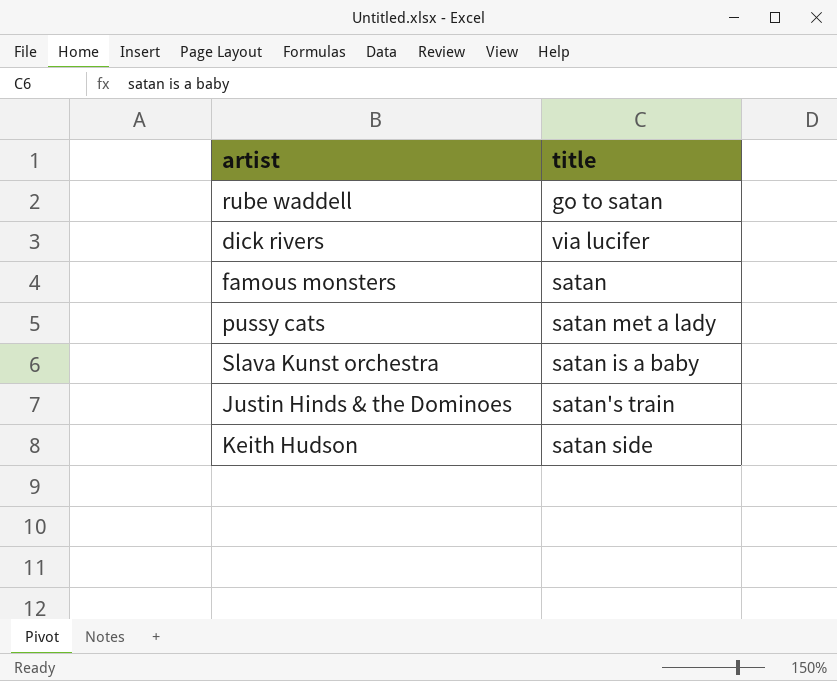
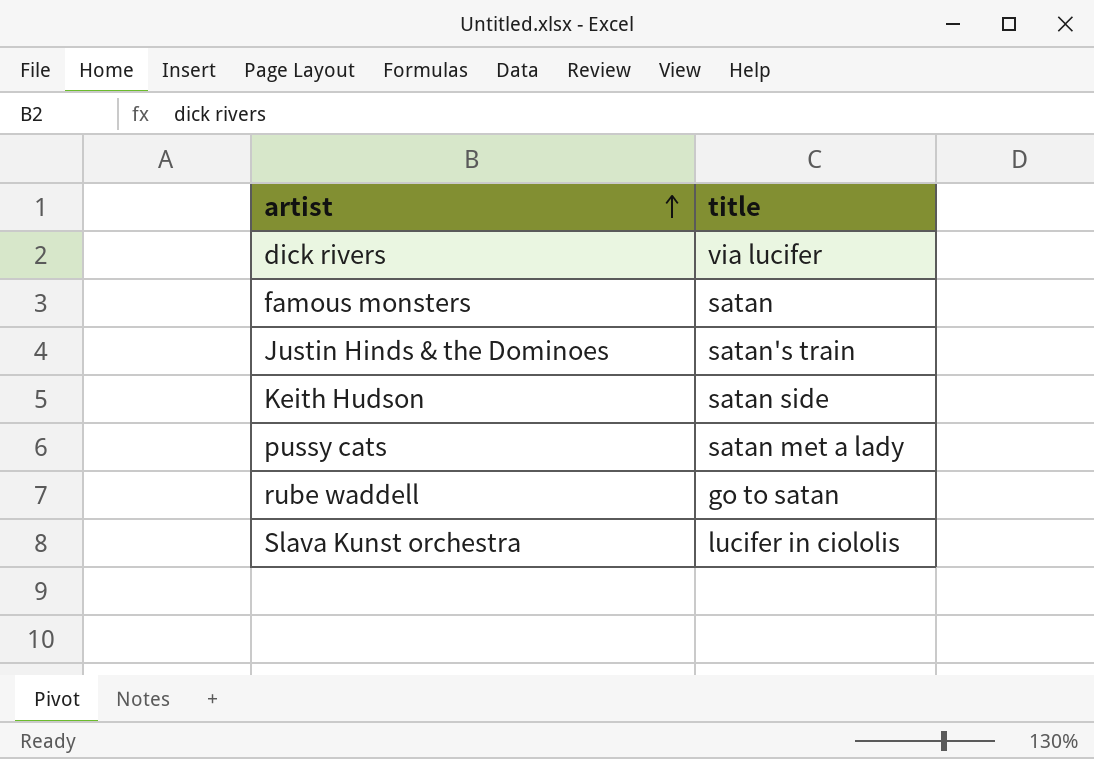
row order: none -> artist ascending
Slava Kunst orchestra | title: satan is a baby -> lucifer in ciololis

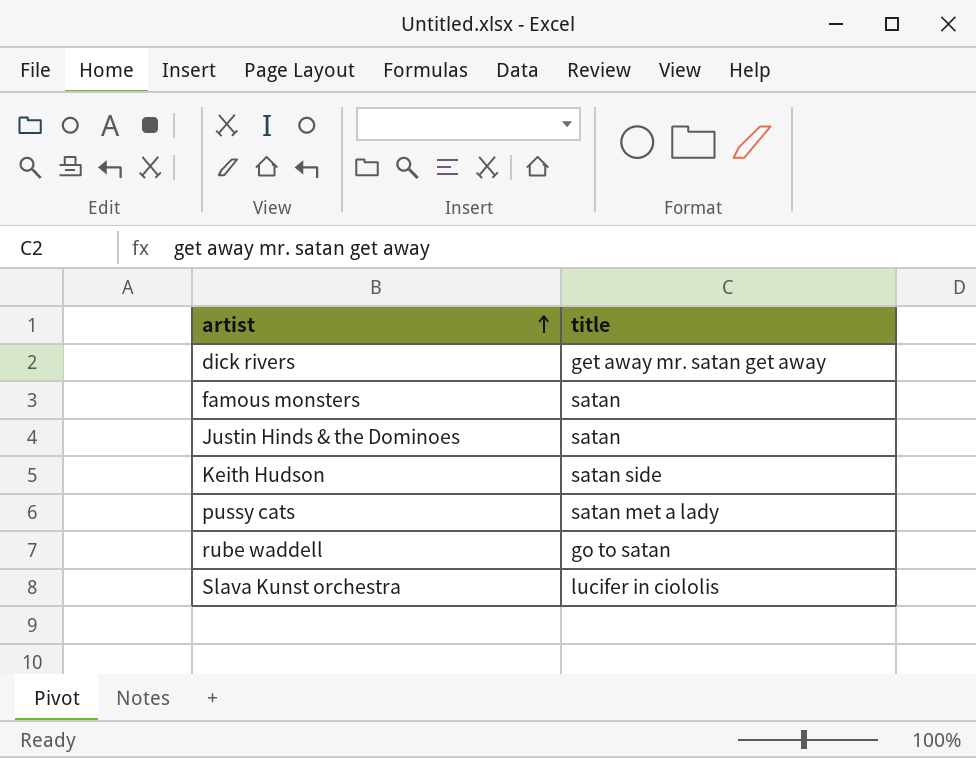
dick rivers | title: via lucifer -> get away mr. satan get away
Justin Hinds & the Dominoes | title: satan's train -> satan

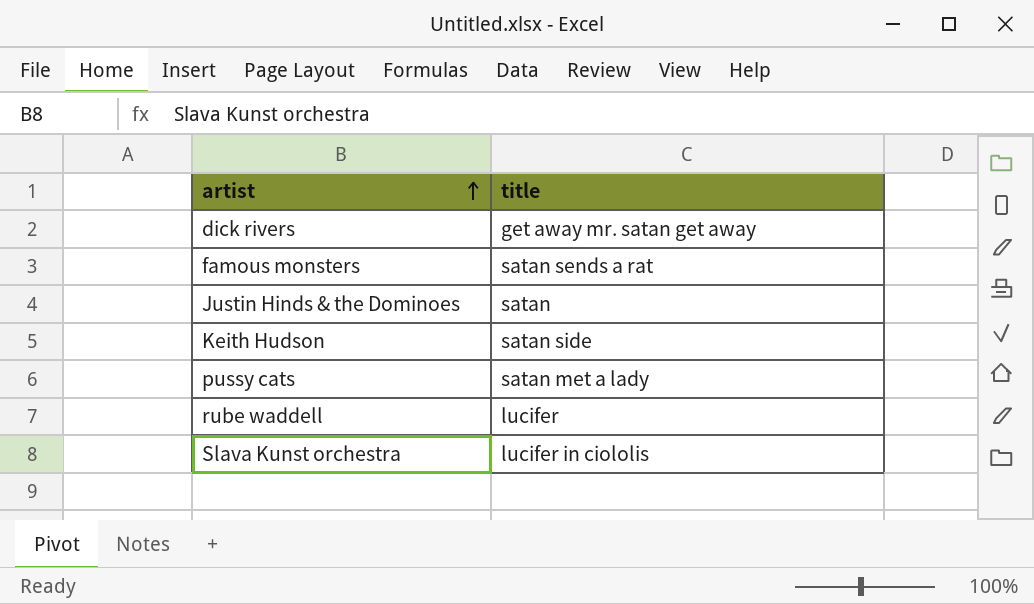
famous monsters | title: satan -> satan sends a rat
rube waddell | title: go to satan -> lucifer

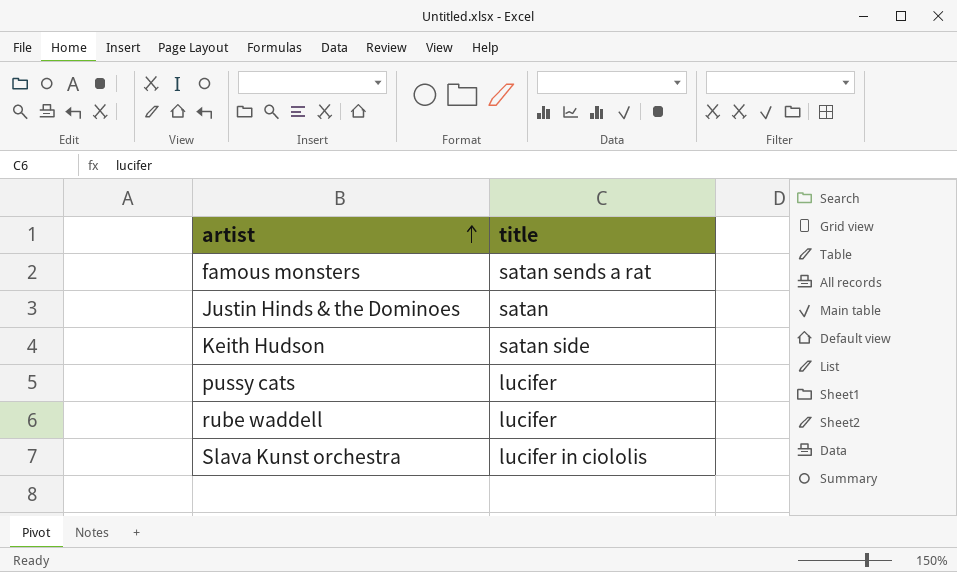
row dick rivers: get away mr. satan get away -> none
pussy cats | title: satan met a lady -> lucifer

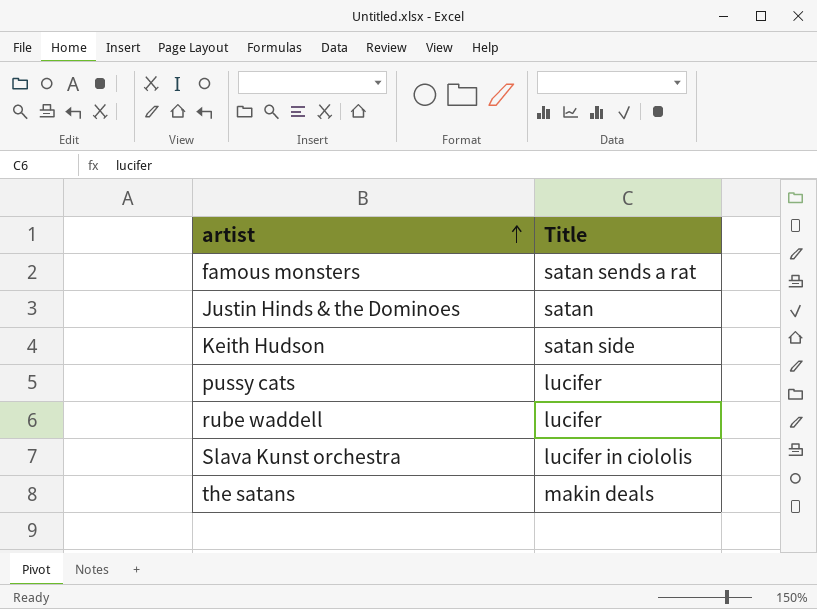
column name: title -> Title
row the satans: none -> makin deals

